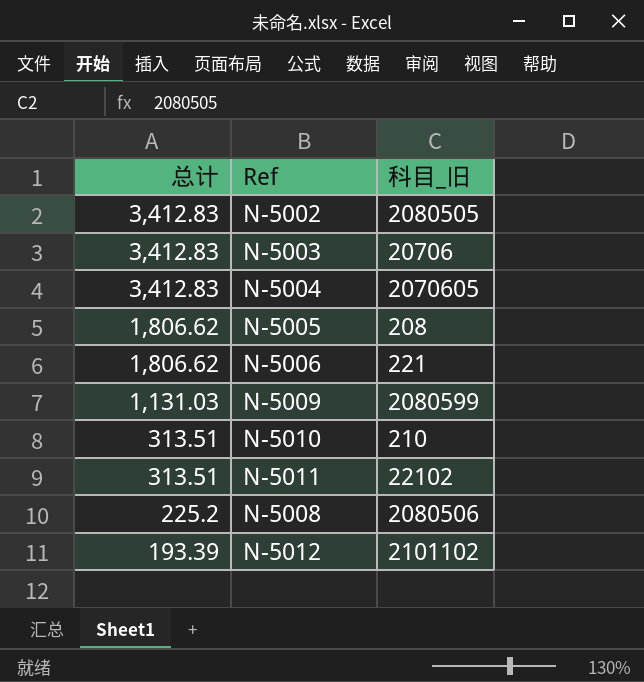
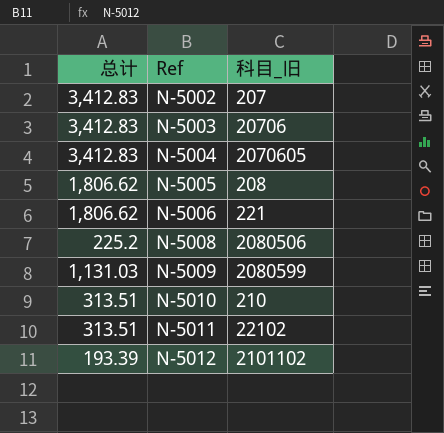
row order: 总计 descending -> Ref ascending
N-5002 | 科目_旧: 2080505 -> 207

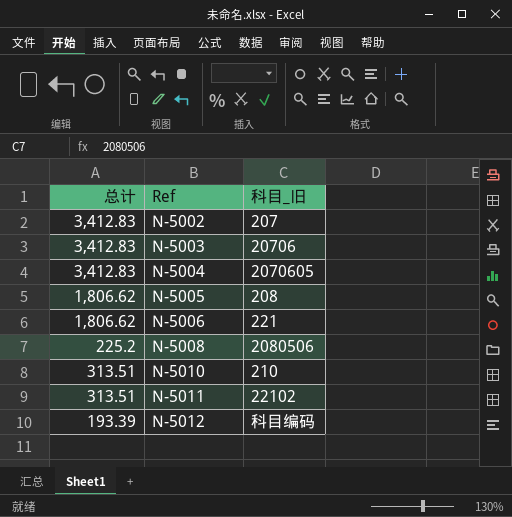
row N-5009: 1,131.03 | 2080599 -> none
N-5012 | 科目_旧: 2101102 -> 科目编码

